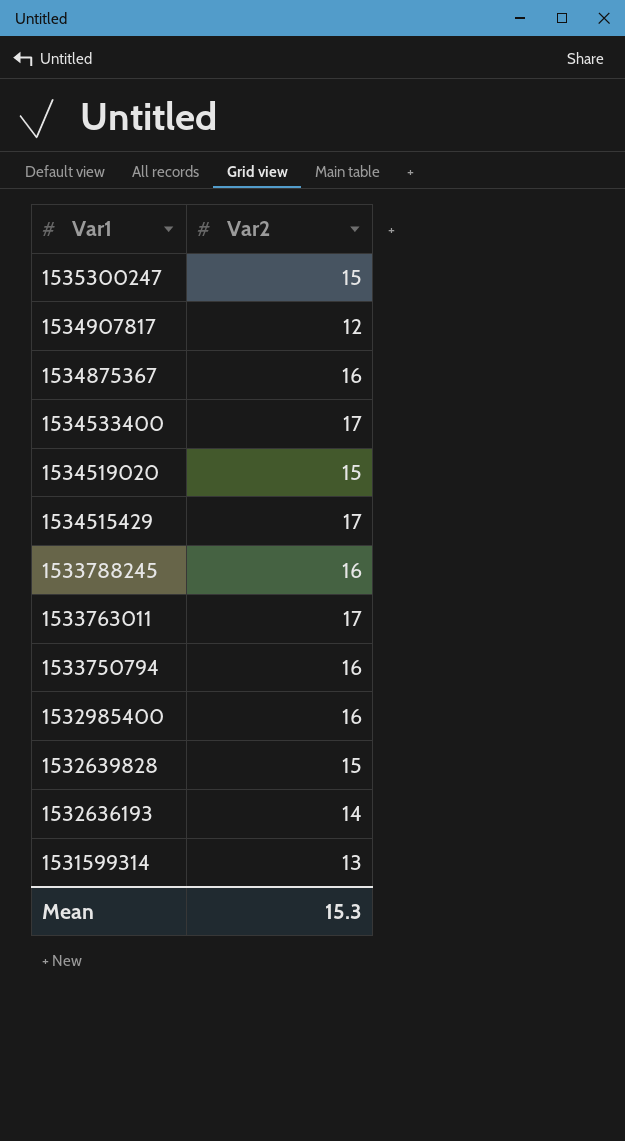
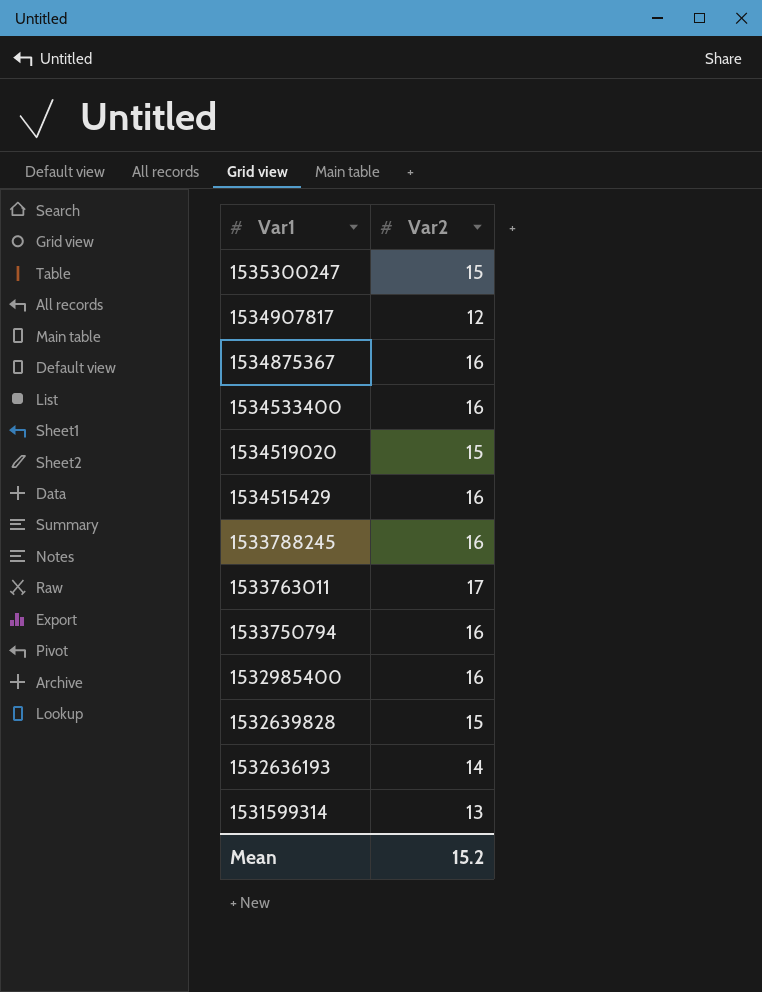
1534533400 | Var2: 17 -> 16
1534515429 | Var2: 17 -> 16
Mean | Var2: 15.3 -> 15.2

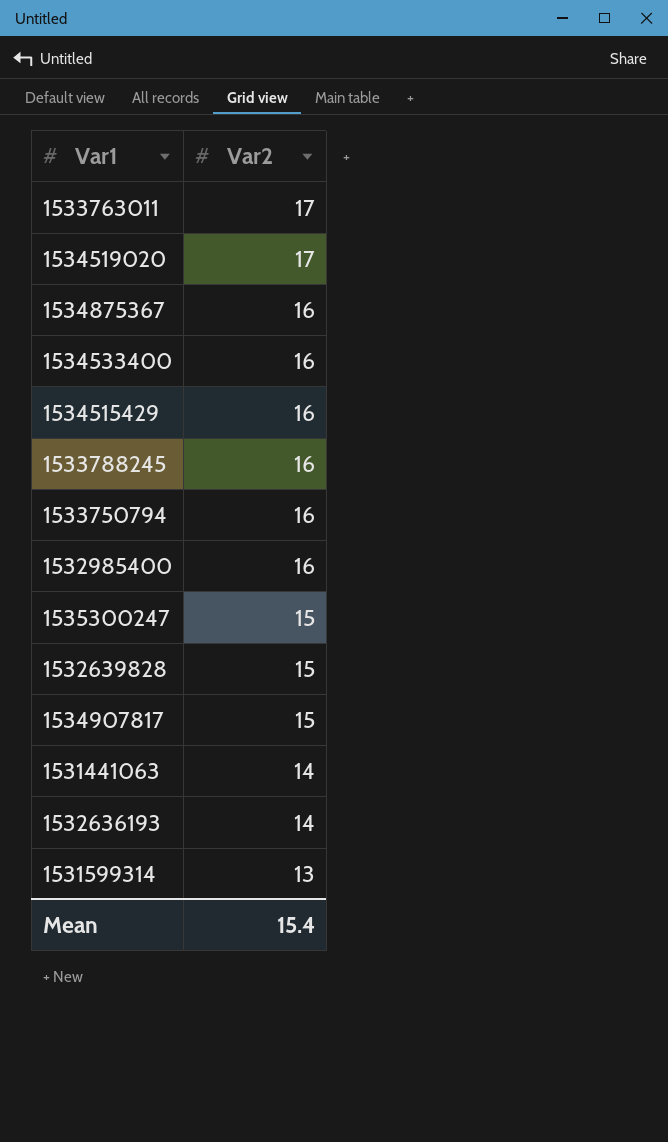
row order: Var1 descending -> Var2 descending
1534519020 | Var2: 15 -> 17
1534907817 | Var2: 12 -> 15
row 1531441063: none -> 14
Mean | Var2: 15.2 -> 15.4

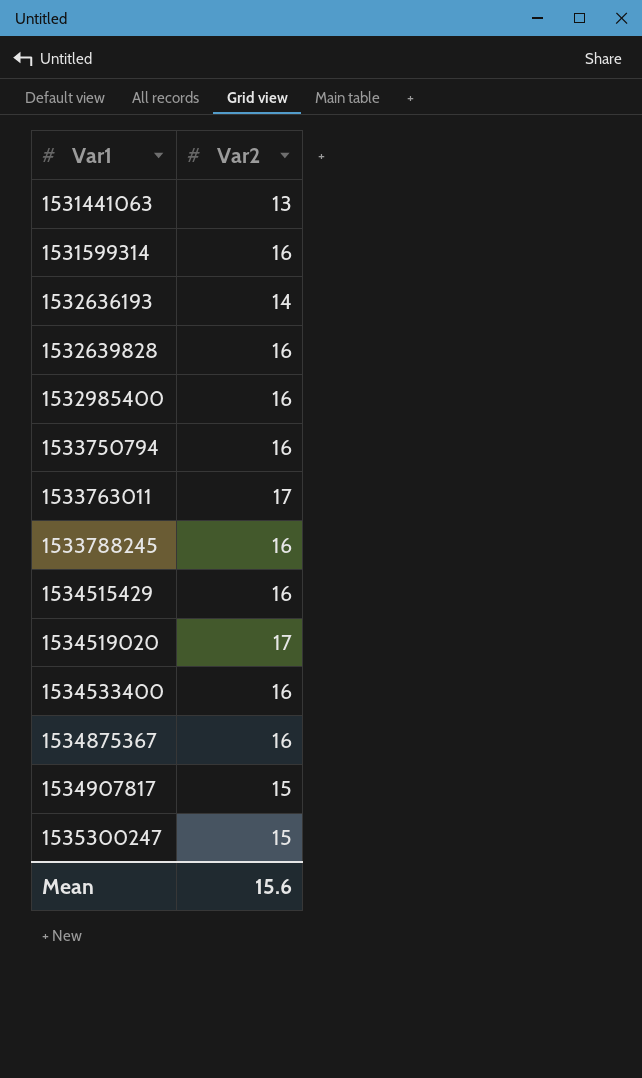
row order: Var2 descending -> Var1 ascending
1531441063 | Var2: 14 -> 13
1531599314 | Var2: 13 -> 16
1532639828 | Var2: 15 -> 16
Mean | Var2: 15.4 -> 15.6

